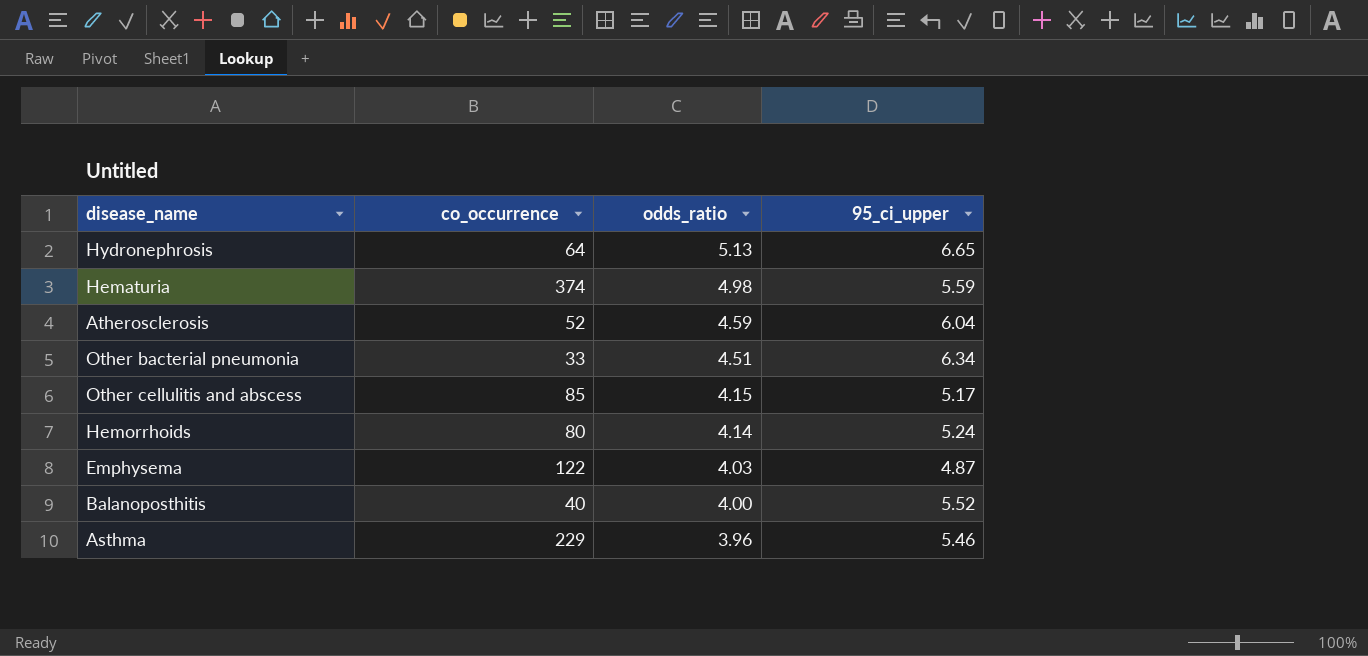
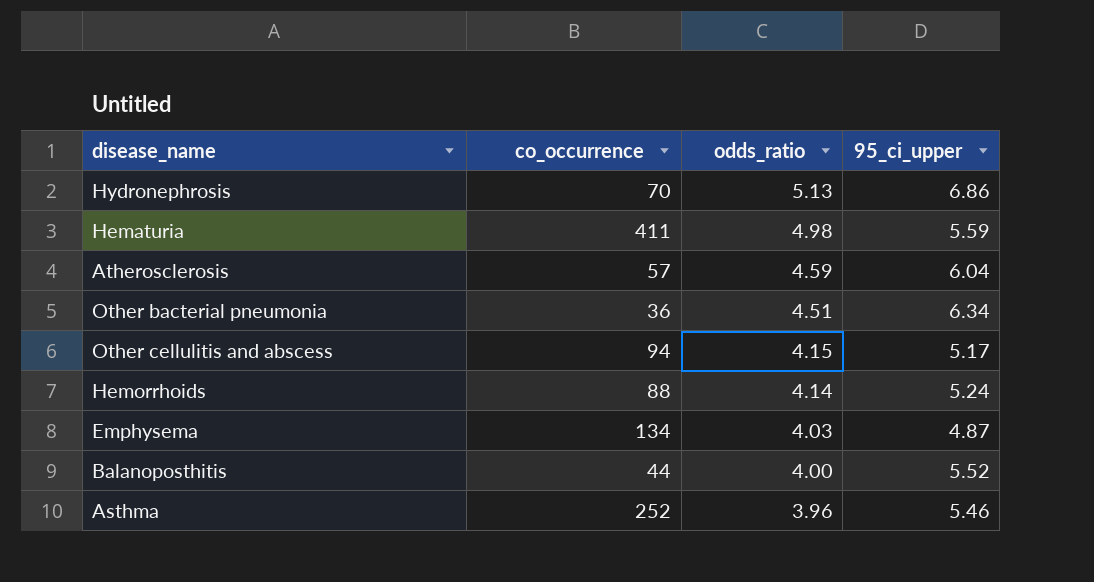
Hydronephrosis | co_occurrence: 64 -> 70
Hydronephrosis | 95_ci_upper: 6.65 -> 6.86
Hematuria | co_occurrence: 374 -> 411
Atherosclerosis | co_occurrence: 52 -> 57
Other bacterial pneumonia | co_occurrence: 33 -> 36
Other cellulitis and abscess | co_occurrence: 85 -> 94
Hemorrhoids | co_occurrence: 80 -> 88
Emphysema | co_occurrence: 122 -> 134
Balanoposthitis | co_occurrence: 40 -> 44
Asthma | co_occurrence: 229 -> 252

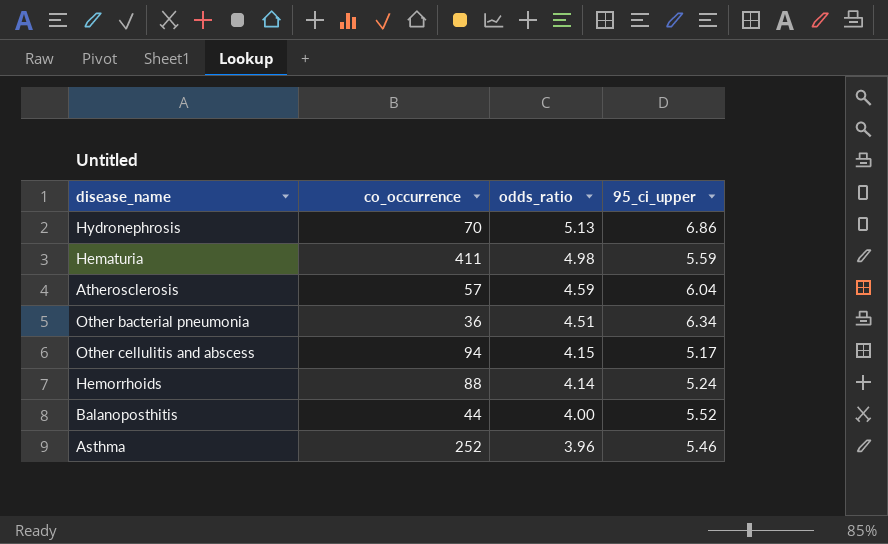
row Emphysema: 134 | 4.03 | 4.87 -> none

